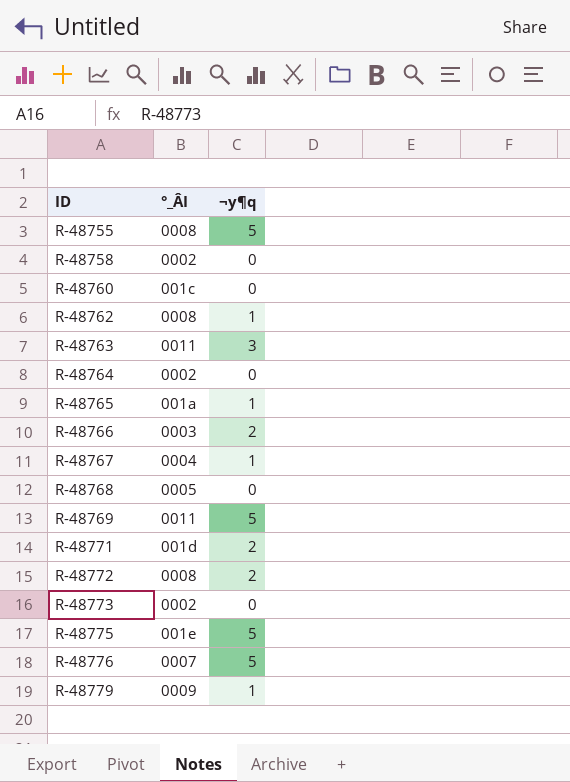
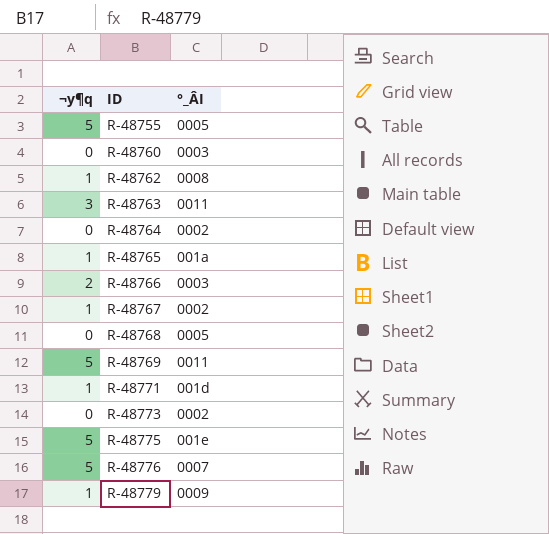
column ¬y¶q | position: 3 -> 1
row R-48758: 0002 | 0 -> none
row R-48772: 0008 | 2 -> none
R-48755 | °_ÂI: 0008 -> 0005
R-48760 | °_ÂI: 001c -> 0003
R-48767 | °_ÂI: 0004 -> 0002
R-48771 | ¬y¶q: 2 -> 1

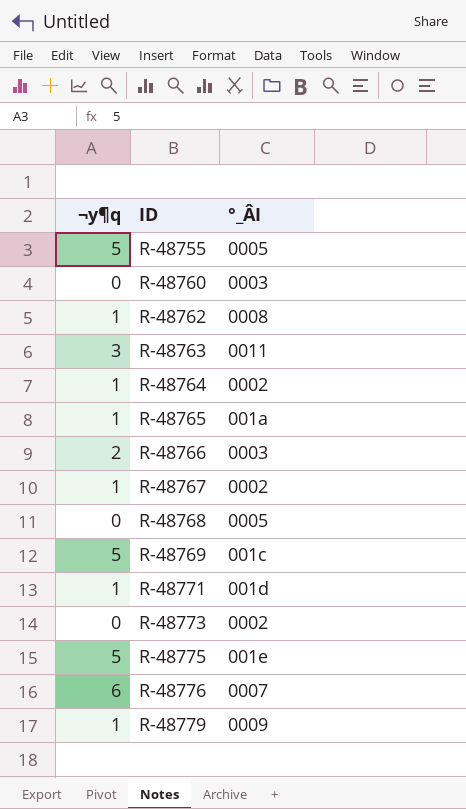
R-48764 | ¬y¶q: 0 -> 1
R-48769 | °_ÂI: 0011 -> 001c
R-48776 | ¬y¶q: 5 -> 6

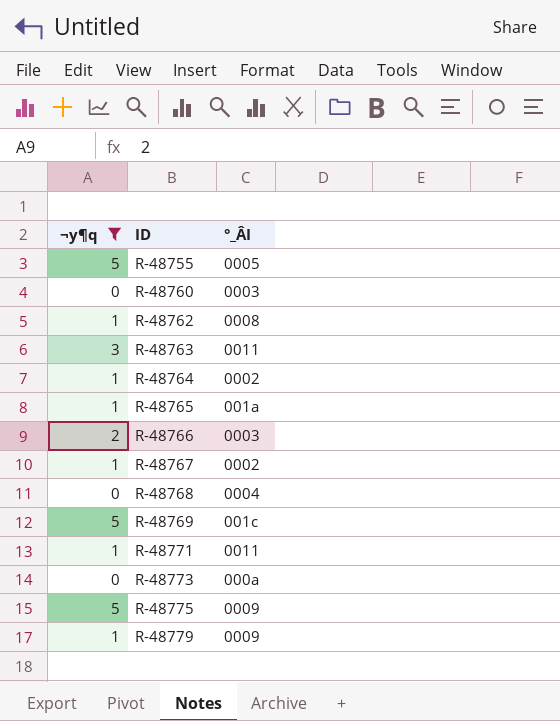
filter: none -> ¬y¶q != 6
R-48768 | °_ÂI: 0005 -> 0004
R-48771 | °_ÂI: 001d -> 0011
R-48773 | °_ÂI: 0002 -> 000a
R-48775 | °_ÂI: 001e -> 0009

